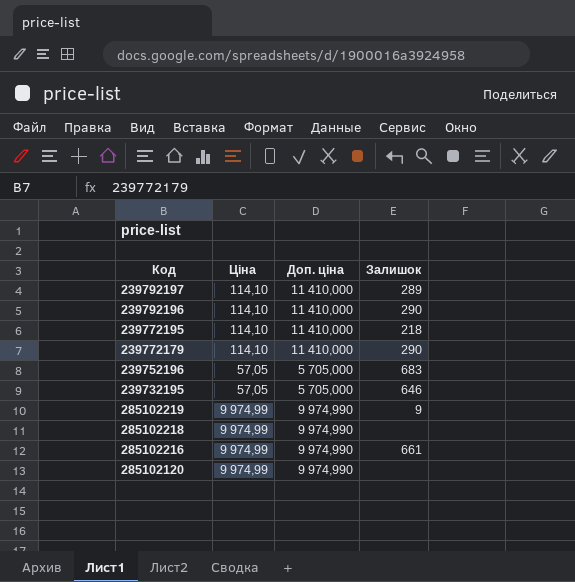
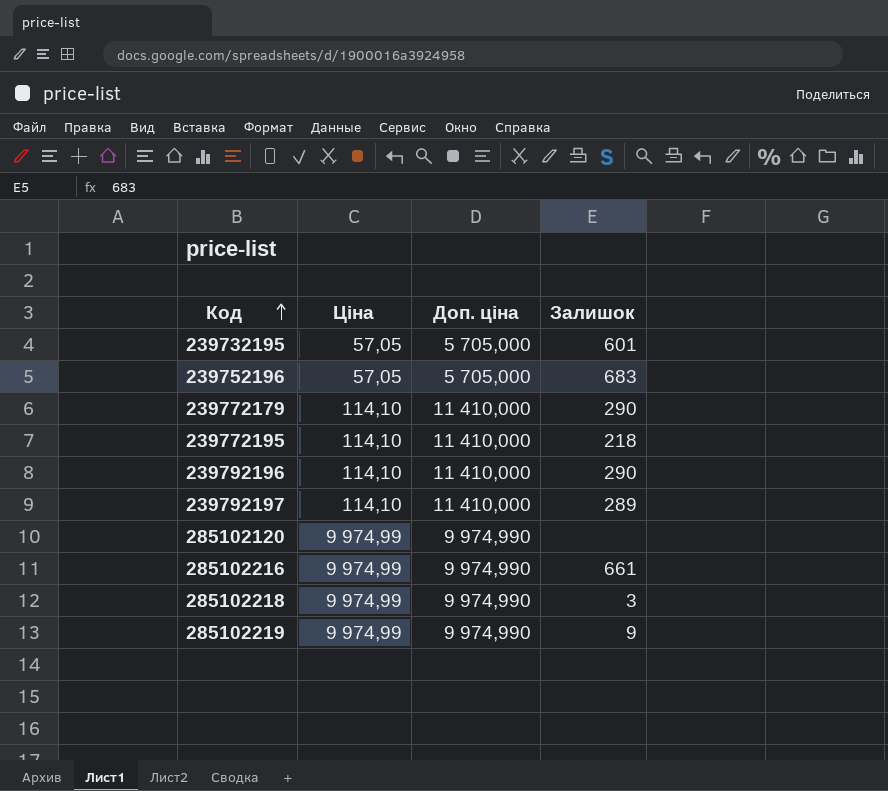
row order: none -> Код ascending
239732195 | Залишок: 646 -> 601
285102218 | Залишок: none -> 3

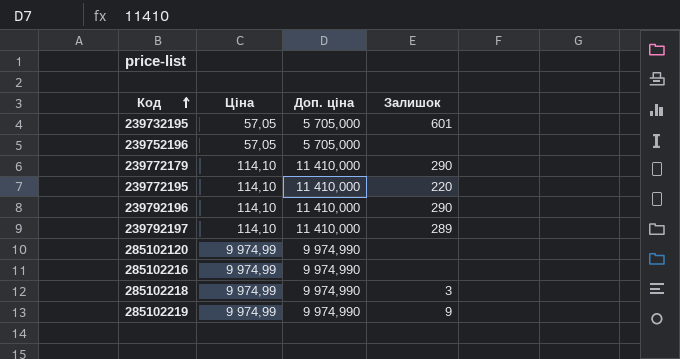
239752196 | Залишок: 683 -> none
239772195 | Залишок: 218 -> 220
285102216 | Залишок: 661 -> none

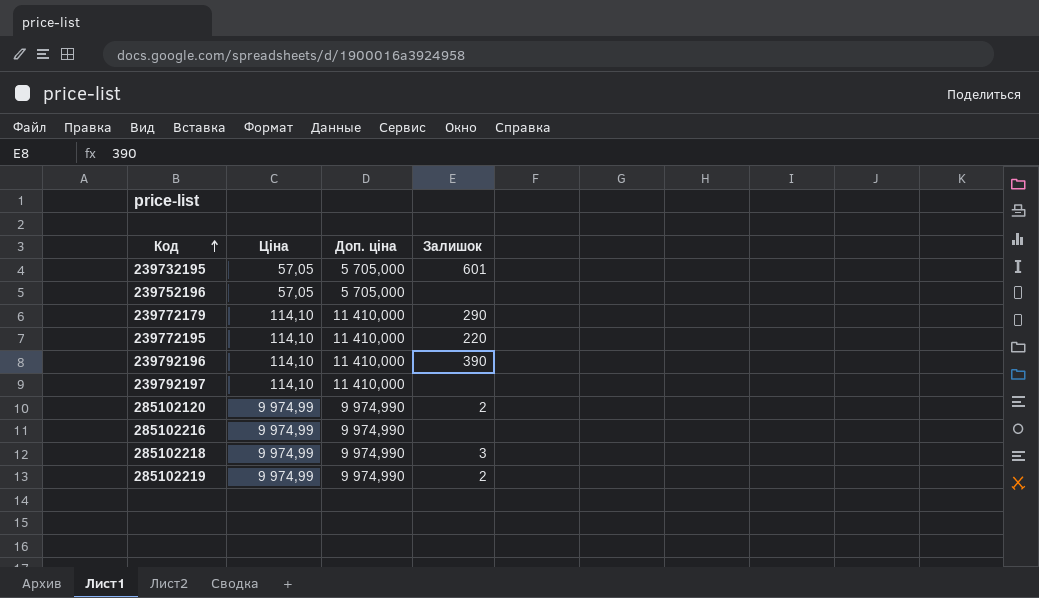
239792196 | Залишок: 290 -> 390
239792197 | Залишок: 289 -> none
285102120 | Залишок: none -> 2
285102219 | Залишок: 9 -> 2

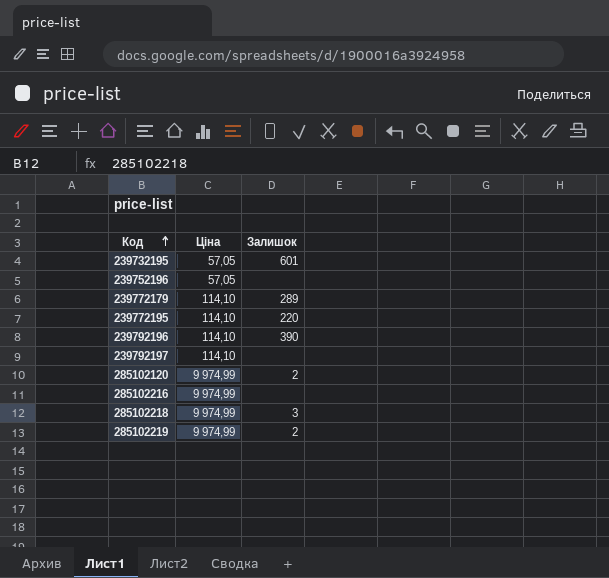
column Доп. ціна | position: 3 -> none
239772179 | Залишок: 290 -> 289

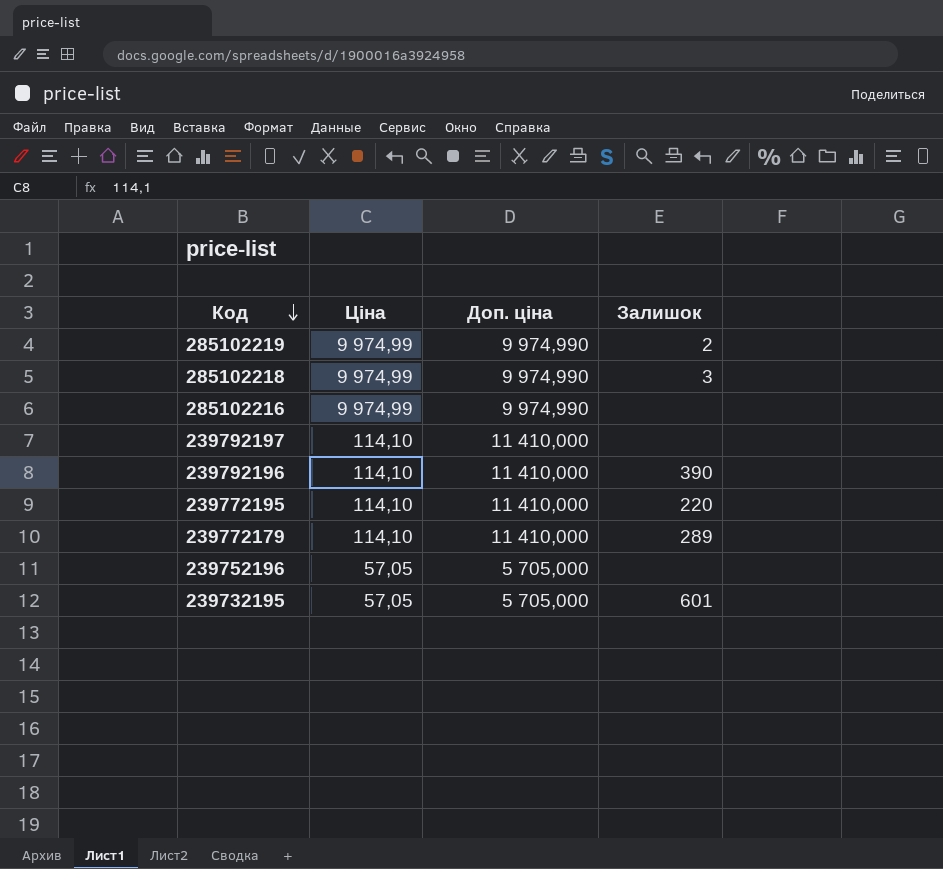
row order: Код ascending -> Код descending
column Доп. ціна | position: none -> 3
row 285102120: 9 974,99 | 2 -> none

